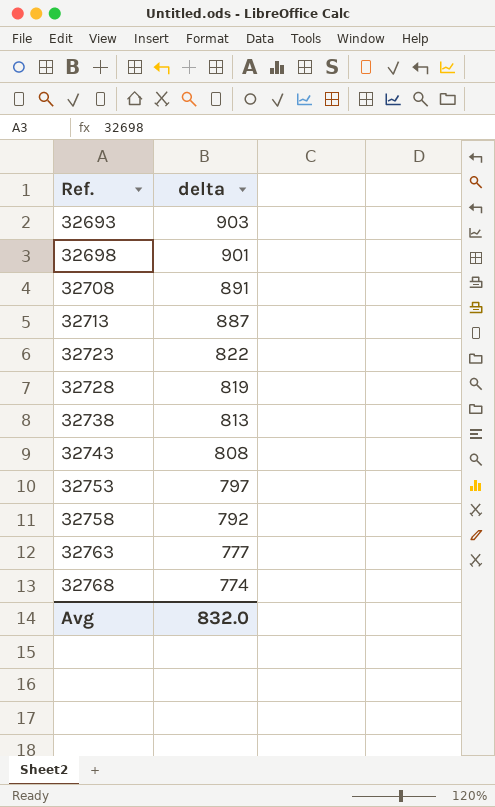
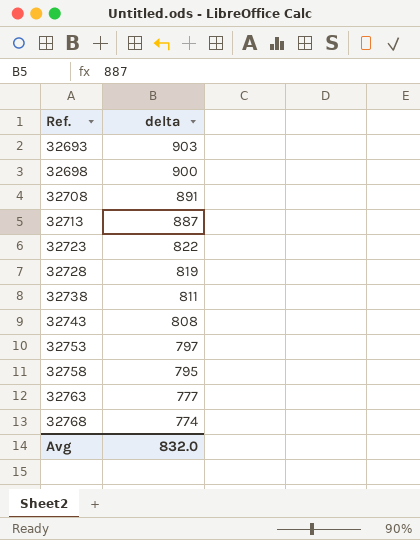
32698 | delta: 901 -> 900
32738 | delta: 813 -> 811
32758 | delta: 792 -> 795

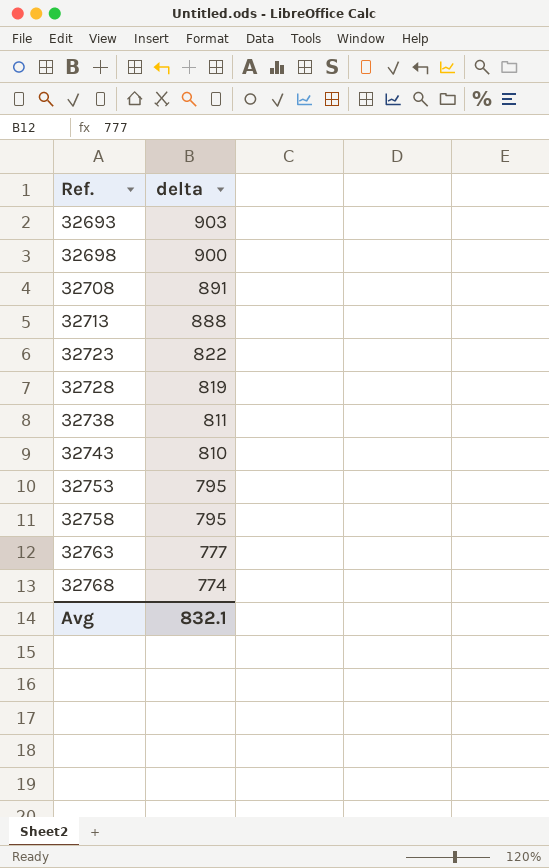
32713 | delta: 887 -> 888
32743 | delta: 808 -> 810
32753 | delta: 797 -> 795
Avg | delta: 832.0 -> 832.1

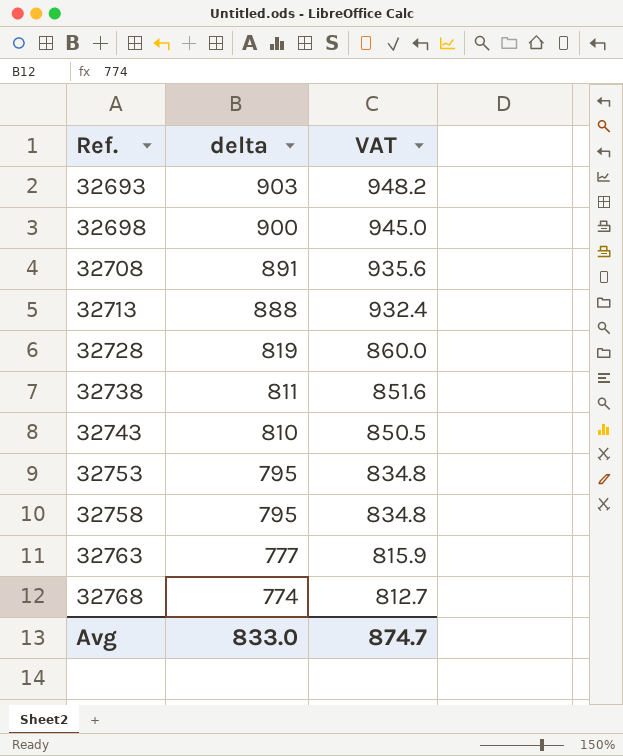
column VAT | formula: none -> [delta] * 1.05
row 32723: 822 -> none
Avg | delta: 832.1 -> 833.0

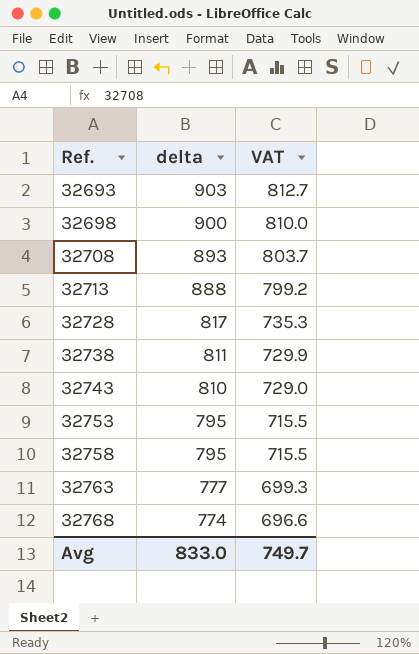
column VAT | formula: [delta] * 1.05 -> [delta] * 0.9
32708 | delta: 891 -> 893
32728 | delta: 819 -> 817
Avg | VAT: 874.7 -> 749.7

